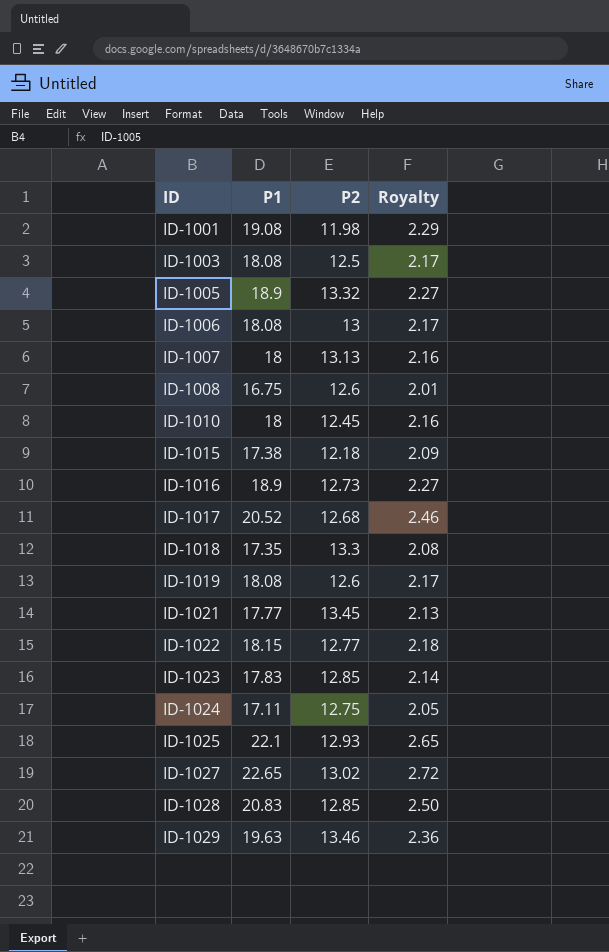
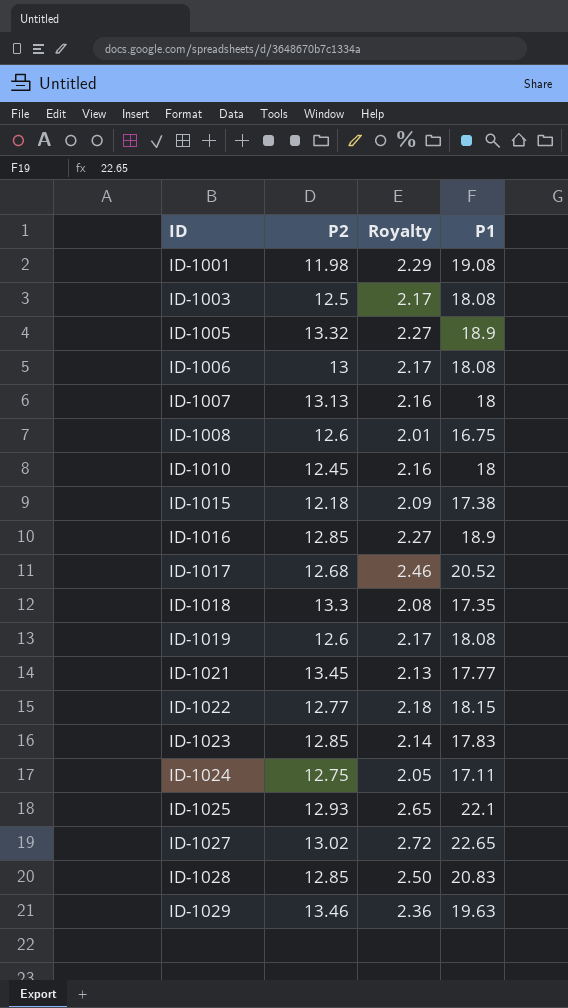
column P1 | position: 2 -> 4
ID-1016 | P2: 12.73 -> 12.85

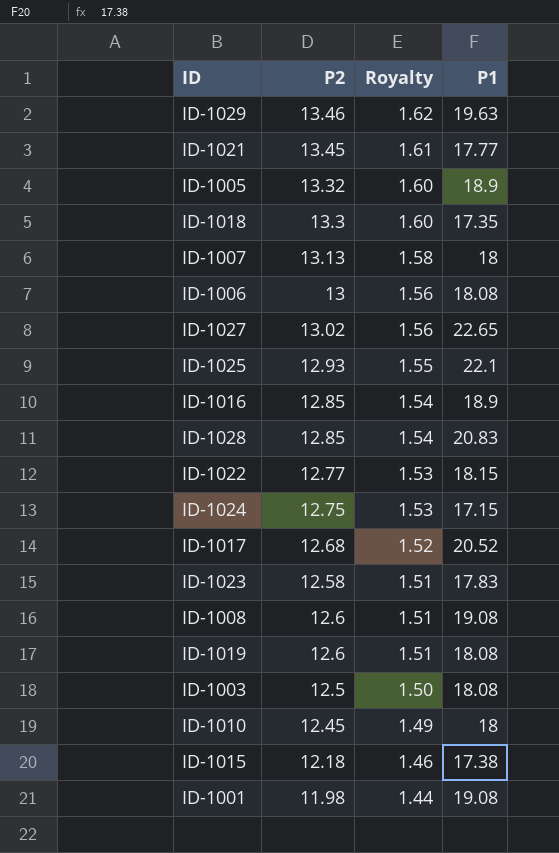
row order: ID ascending -> Royalty descending
column Royalty | formula: [P1] * 0.12 -> [P2] * 0.12
ID-1024 | P1: 17.11 -> 17.15
ID-1023 | P2: 12.85 -> 12.58
ID-1008 | P1: 16.75 -> 19.08

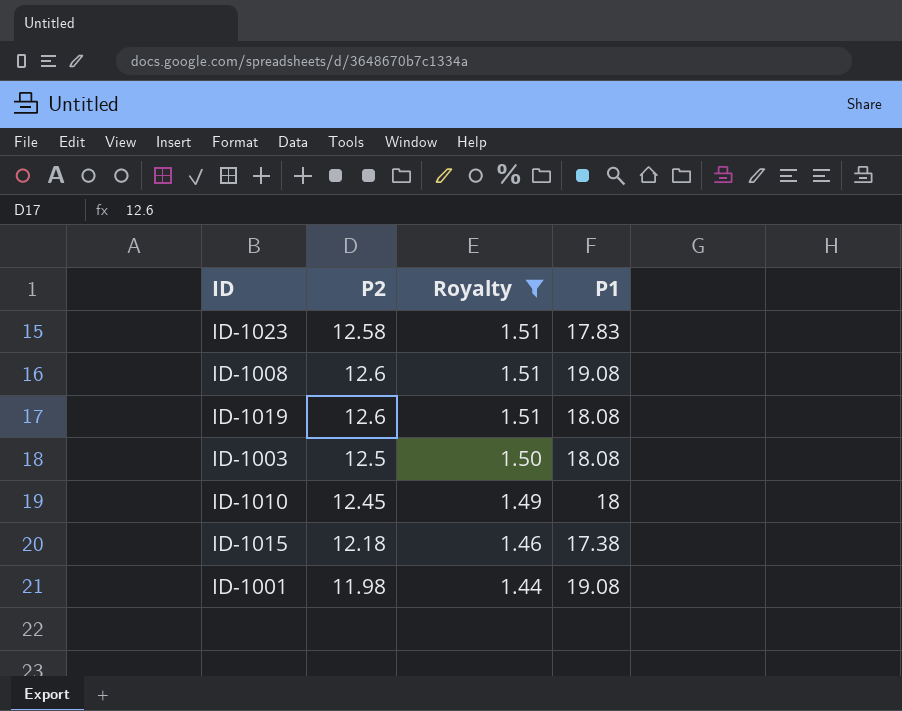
filter: none -> Royalty <= 1.51

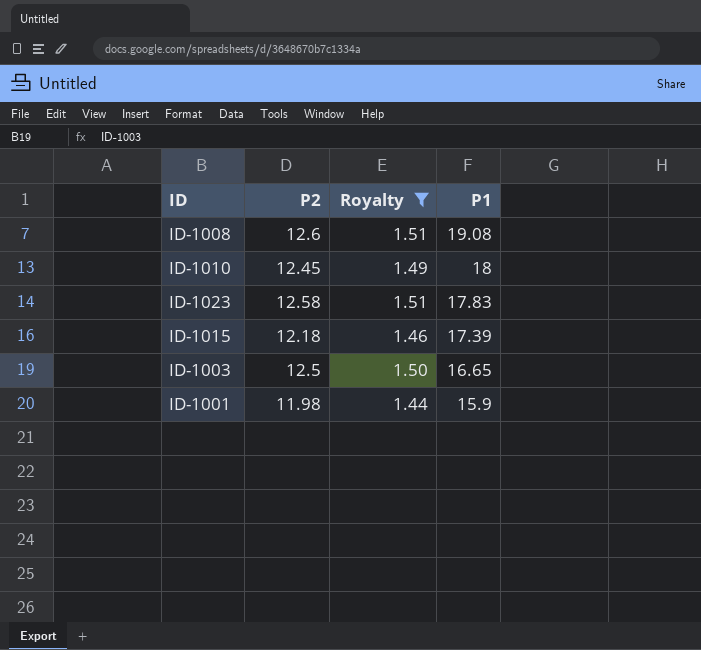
row order: Royalty descending -> P1 descending
row ID-1019: 12.6 | 1.51 | 18.08 -> none
ID-1015 | P1: 17.38 -> 17.39
ID-1003 | P1: 18.08 -> 16.65
ID-1001 | P1: 19.08 -> 15.9

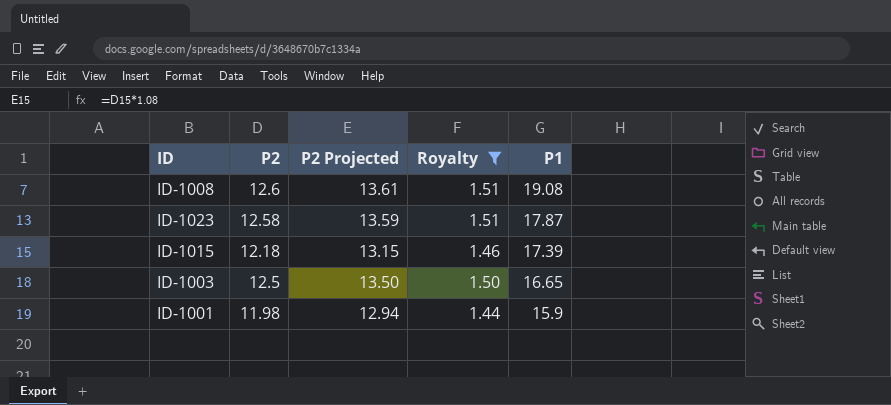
column P2 Projected | formula: none -> [P2] * 1.08
row ID-1010: 12.45 | 1.49 | 18 -> none
ID-1023 | P1: 17.83 -> 17.87

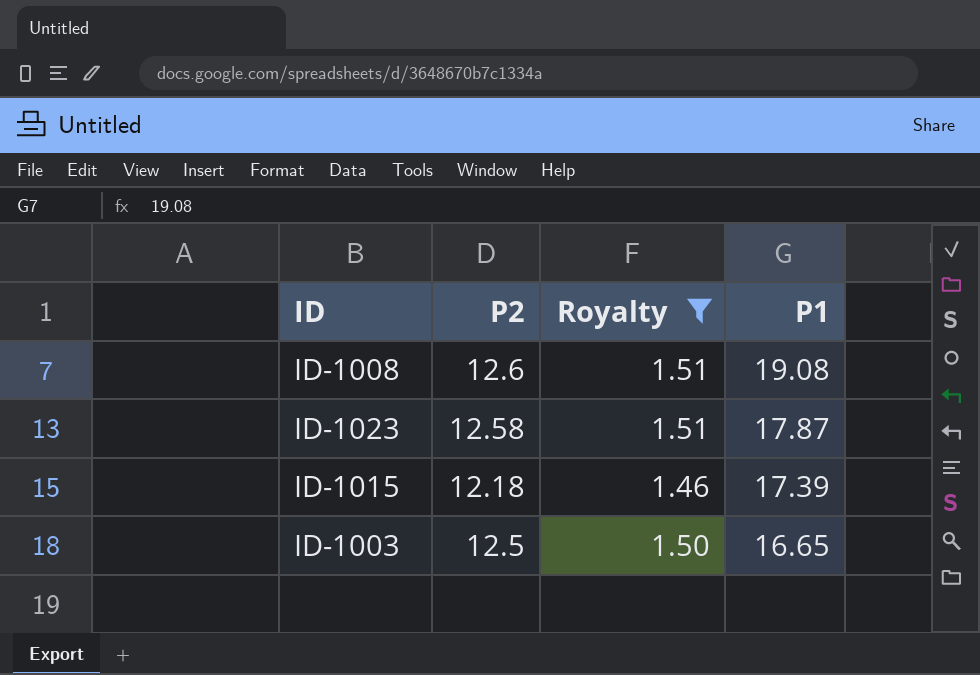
column P2 Projected | formula: [P2] * 1.08 -> none
row ID-1001: 11.98 | 12.94 | 1.44 | 15.9 -> none

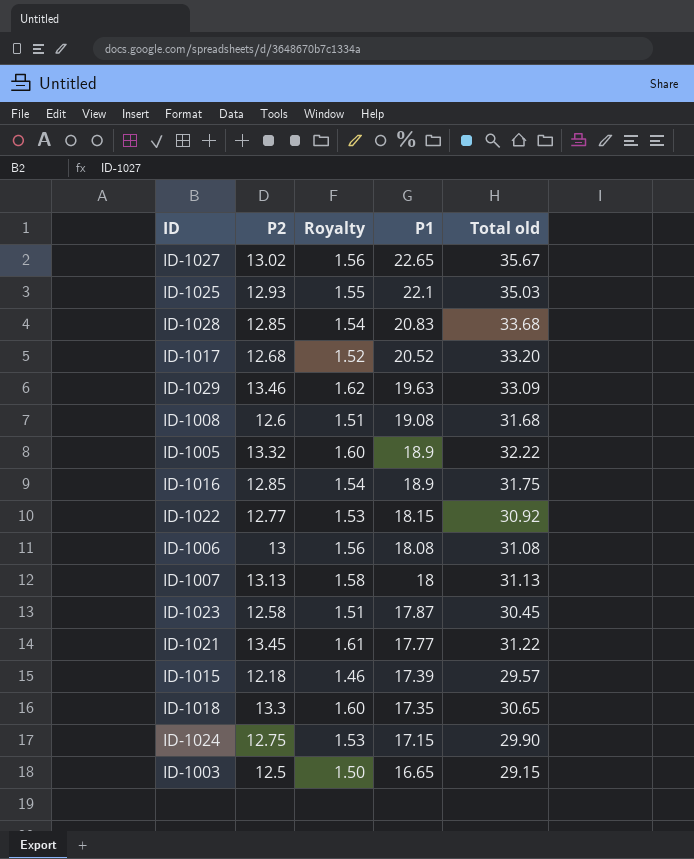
filter: Royalty <= 1.51 -> none
column Total old | formula: none -> [P2] + [P1]

